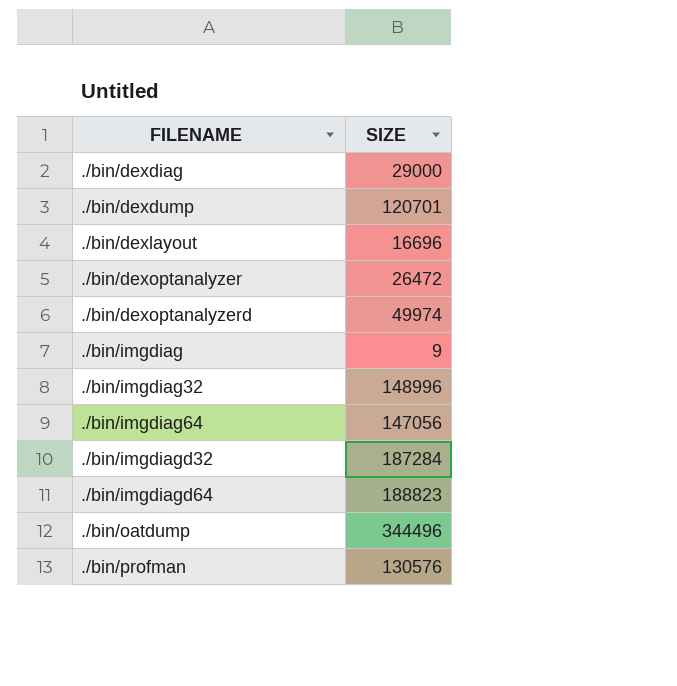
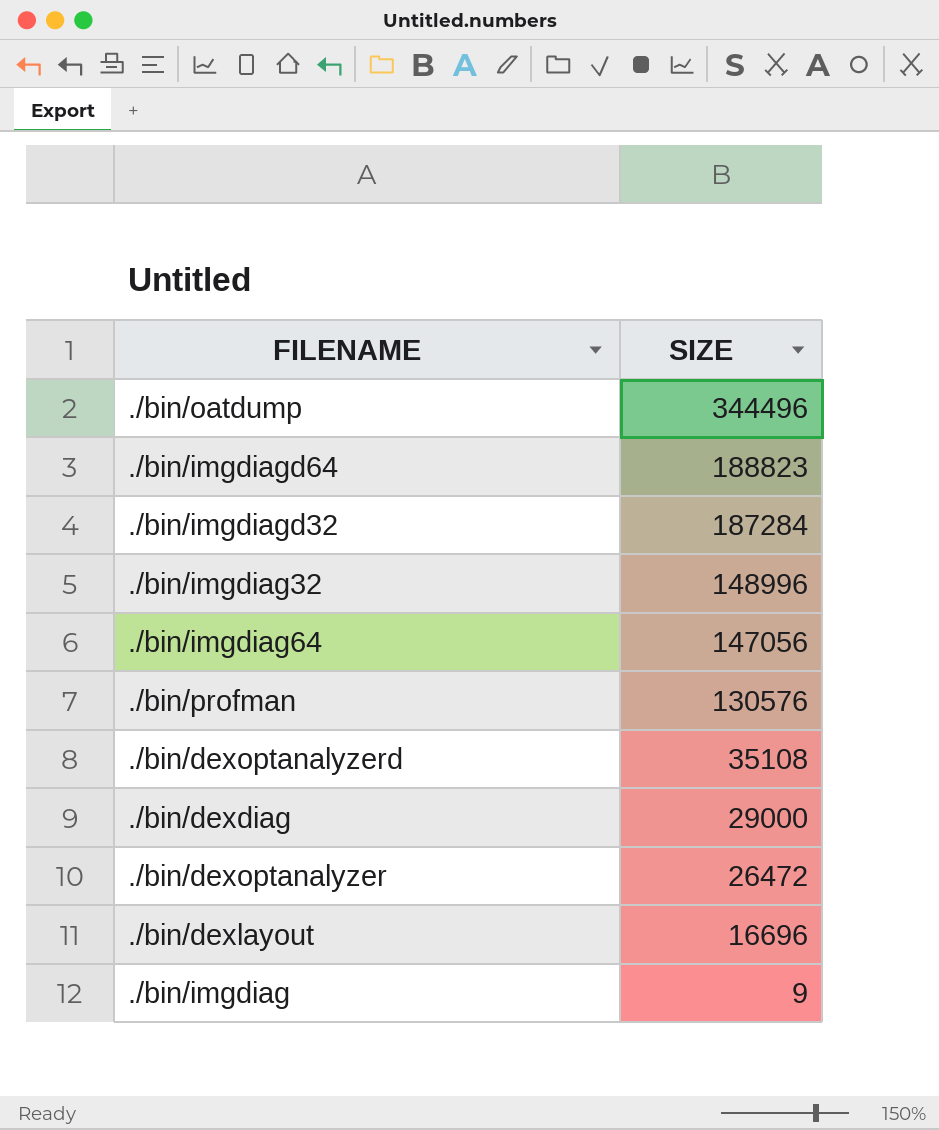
row order: FILENAME ascending -> SIZE descending
row ./bin/dexdump: 120701 -> none
./bin/dexoptanalyzerd | SIZE: 49974 -> 35108

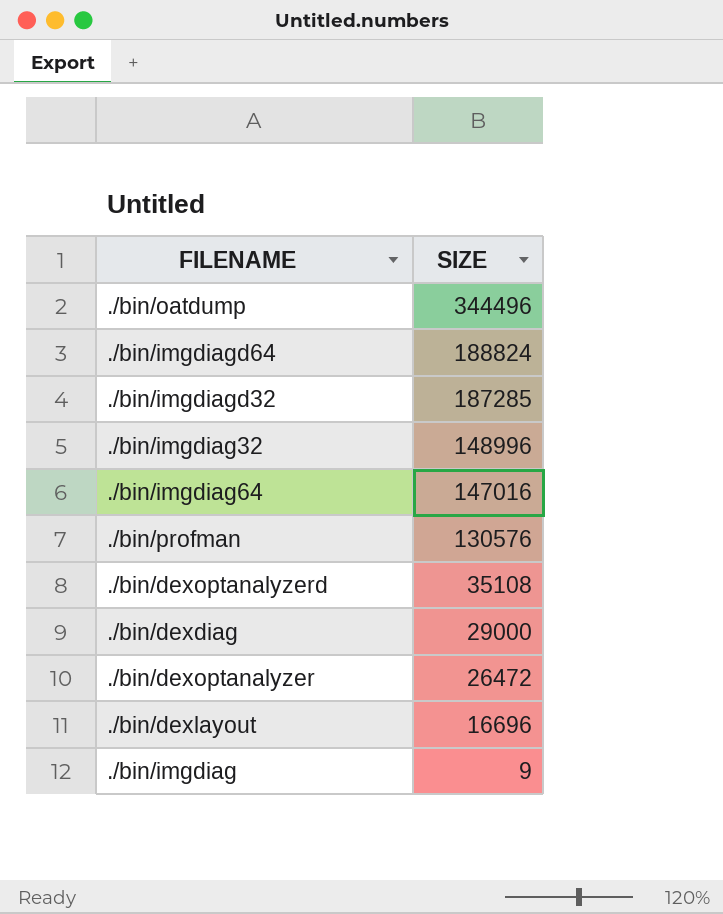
./bin/imgdiagd64 | SIZE: 188823 -> 188824
./bin/imgdiagd32 | SIZE: 187284 -> 187285
./bin/imgdiag64 | SIZE: 147056 -> 147016

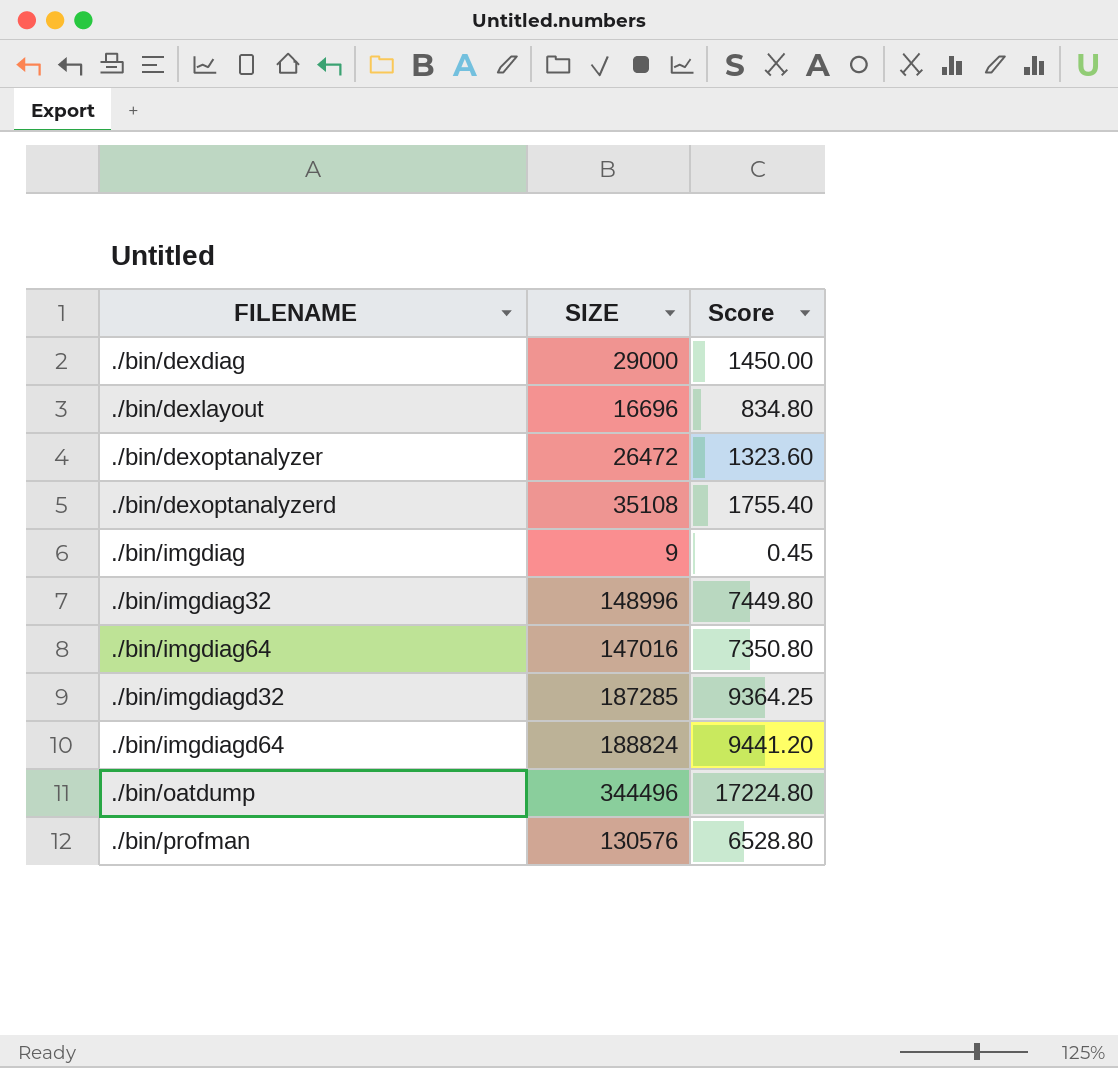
row order: SIZE descending -> FILENAME ascending
column Score | formula: none -> [SIZE] * 0.05

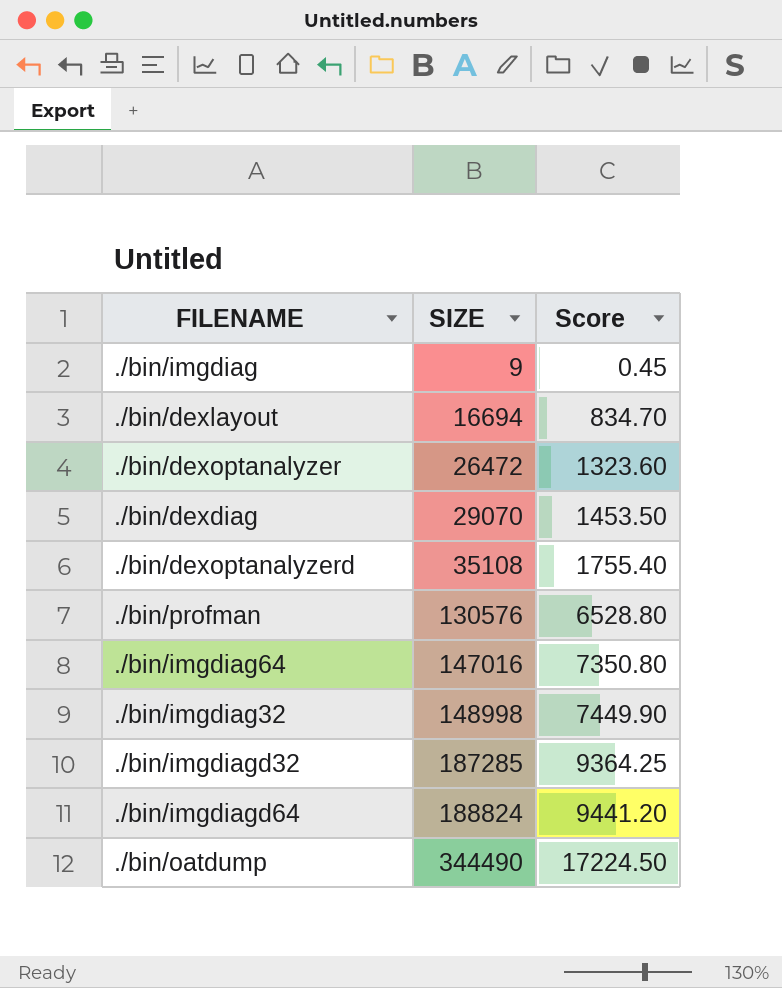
row order: FILENAME ascending -> SIZE ascending
./bin/dexlayout | SIZE: 16696 -> 16694
./bin/dexlayout | Score: 834.80 -> 834.70
./bin/dexdiag | SIZE: 29000 -> 29070
./bin/dexdiag | Score: 1450.00 -> 1453.50
./bin/imgdiag32 | SIZE: 148996 -> 148998
./bin/imgdiag32 | Score: 7449.80 -> 7449.90
./bin/oatdump | SIZE: 344496 -> 344490
./bin/oatdump | Score: 17224.80 -> 17224.50

